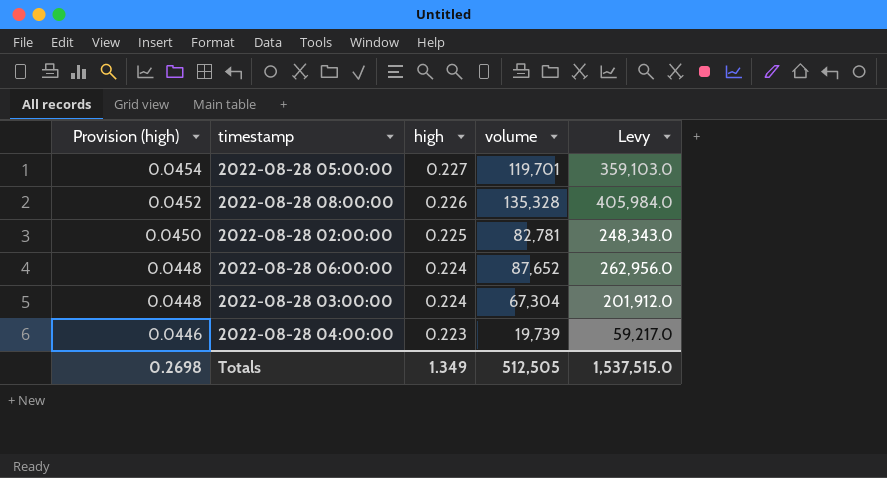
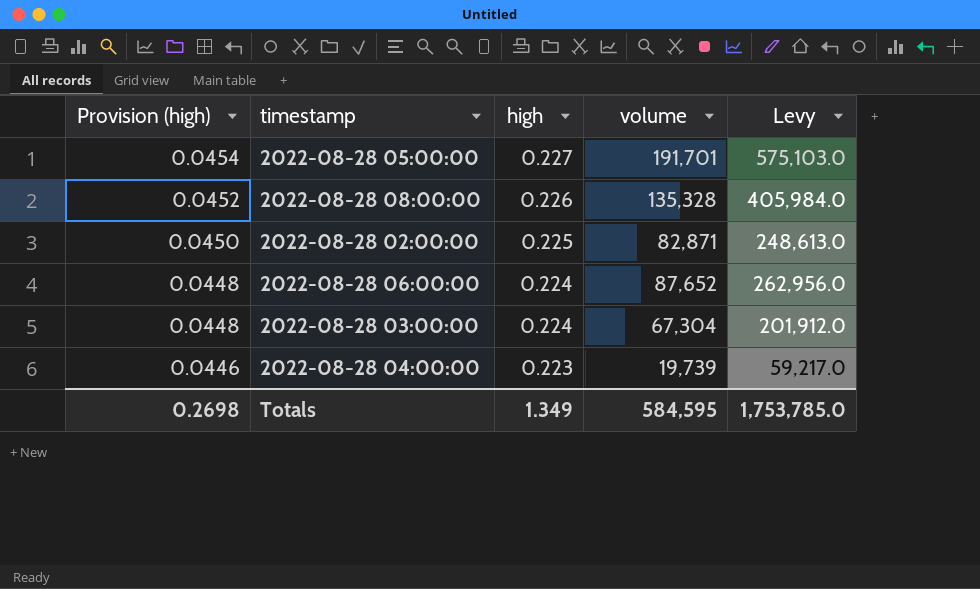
2022-08-28 05:00:00 | volume: 119,701 -> 191,701
2022-08-28 05:00:00 | Levy: 359,103.0 -> 575,103.0
2022-08-28 02:00:00 | volume: 82,781 -> 82,871
2022-08-28 02:00:00 | Levy: 248,343.0 -> 248,613.0
Totals | volume: 512,505 -> 584,595
Totals | Levy: 1,537,515.0 -> 1,753,785.0

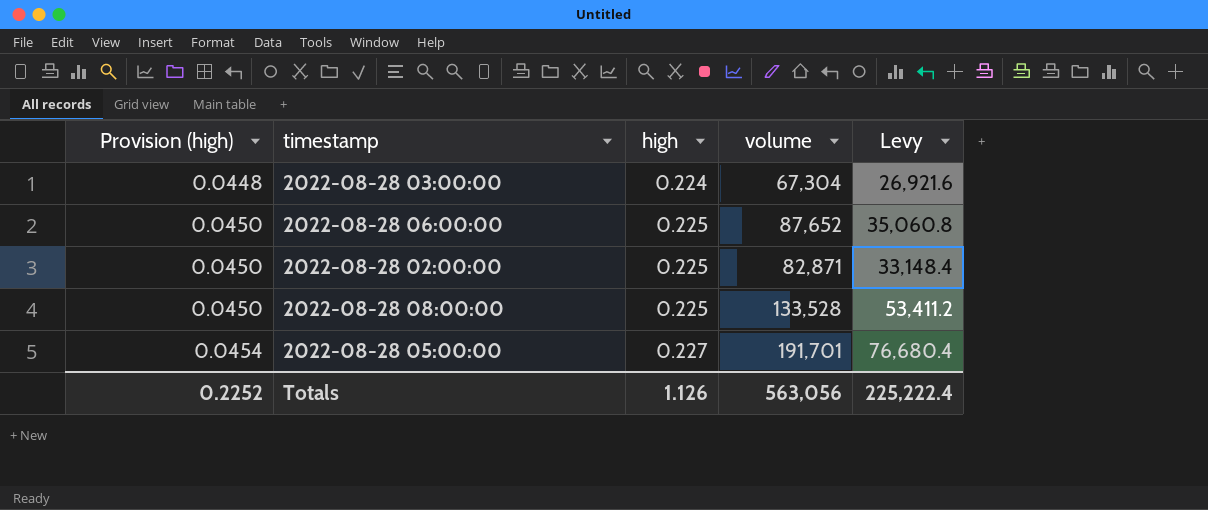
row order: Provision (high) descending -> Provision (high) ascending
column Levy | formula: [volume] * 3 -> [volume] * 0.4
row 2022-08-28 04:00:00: 0.0446 | 0.223 | 19,739 | 59,217.0 -> none
2022-08-28 06:00:00 | Provision (high): 0.0448 -> 0.0450
2022-08-28 06:00:00 | high: 0.224 -> 0.225
2022-08-28 08:00:00 | Provision (high): 0.0452 -> 0.0450
2022-08-28 08:00:00 | high: 0.226 -> 0.225
2022-08-28 08:00:00 | volume: 135,328 -> 133,528
Totals | Provision (high): 0.2698 -> 0.2252
Totals | high: 1.349 -> 1.126
Totals | volume: 584,595 -> 563,056
Totals | Levy: 1,753,785.0 -> 225,222.4

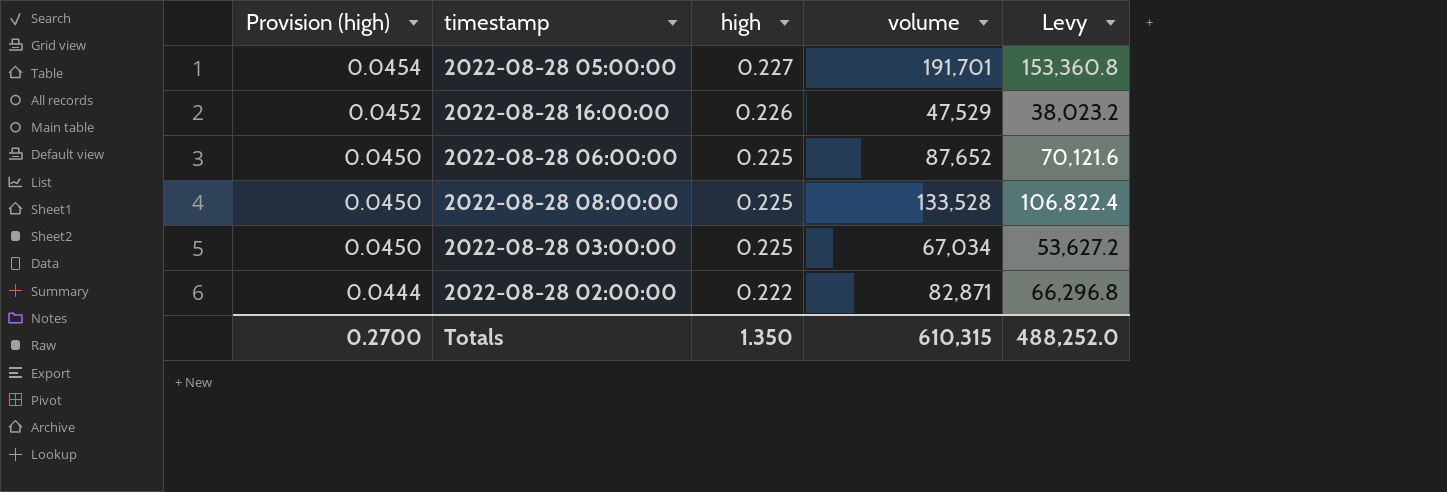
row order: Provision (high) ascending -> Provision (high) descending
column Levy | formula: [volume] * 0.4 -> [volume] * 0.8
row 2022-08-28 16:00:00: none -> 0.0452 | 0.226 | 47,529 | 38,023.2
2022-08-28 03:00:00 | Provision (high): 0.0448 -> 0.0450
2022-08-28 03:00:00 | high: 0.224 -> 0.225
2022-08-28 03:00:00 | volume: 67,304 -> 67,034
2022-08-28 02:00:00 | Provision (high): 0.0450 -> 0.0444
2022-08-28 02:00:00 | high: 0.225 -> 0.222
Totals | Provision (high): 0.2252 -> 0.2700
Totals | high: 1.126 -> 1.350
Totals | volume: 563,056 -> 610,315
Totals | Levy: 225,222.4 -> 488,252.0

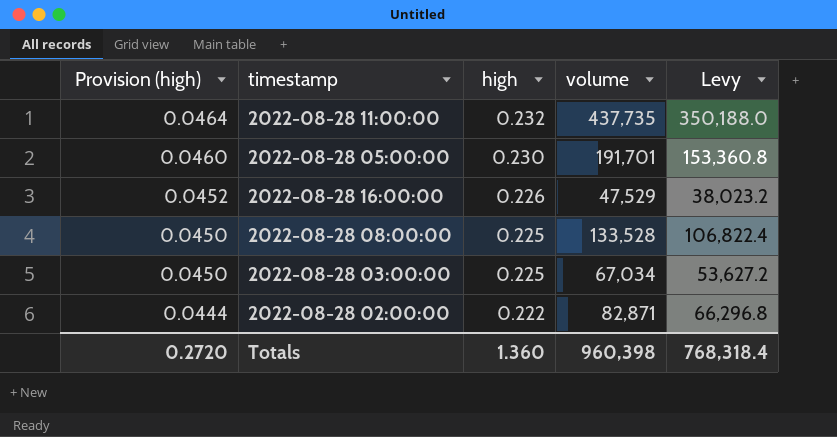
row 2022-08-28 06:00:00: 0.0450 | 0.225 | 87,652 | 70,121.6 -> none
row 2022-08-28 11:00:00: none -> 0.0464 | 0.232 | 437,735 | 350,188.0
2022-08-28 05:00:00 | Provision (high): 0.0454 -> 0.0460
2022-08-28 05:00:00 | high: 0.227 -> 0.230
Totals | Provision (high): 0.2700 -> 0.2720
Totals | high: 1.350 -> 1.360
Totals | volume: 610,315 -> 960,398
Totals | Levy: 488,252.0 -> 768,318.4

